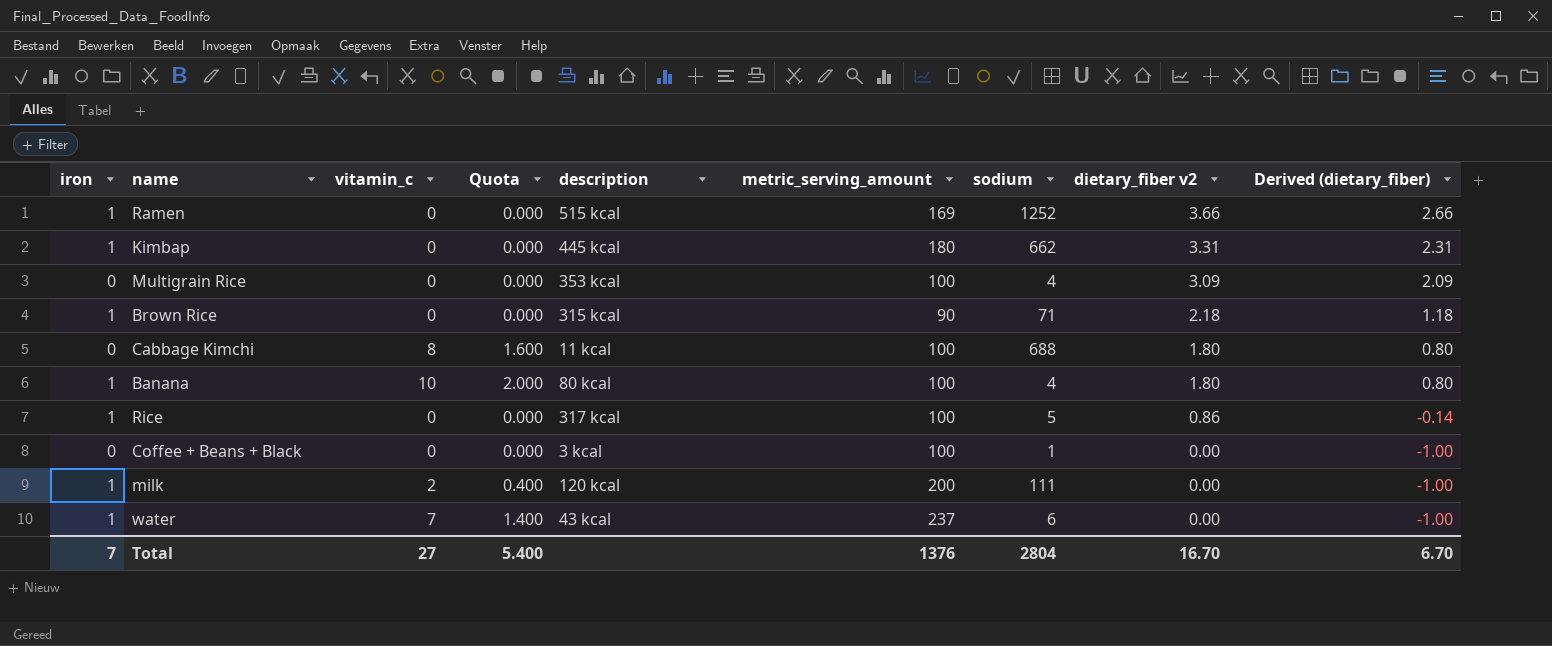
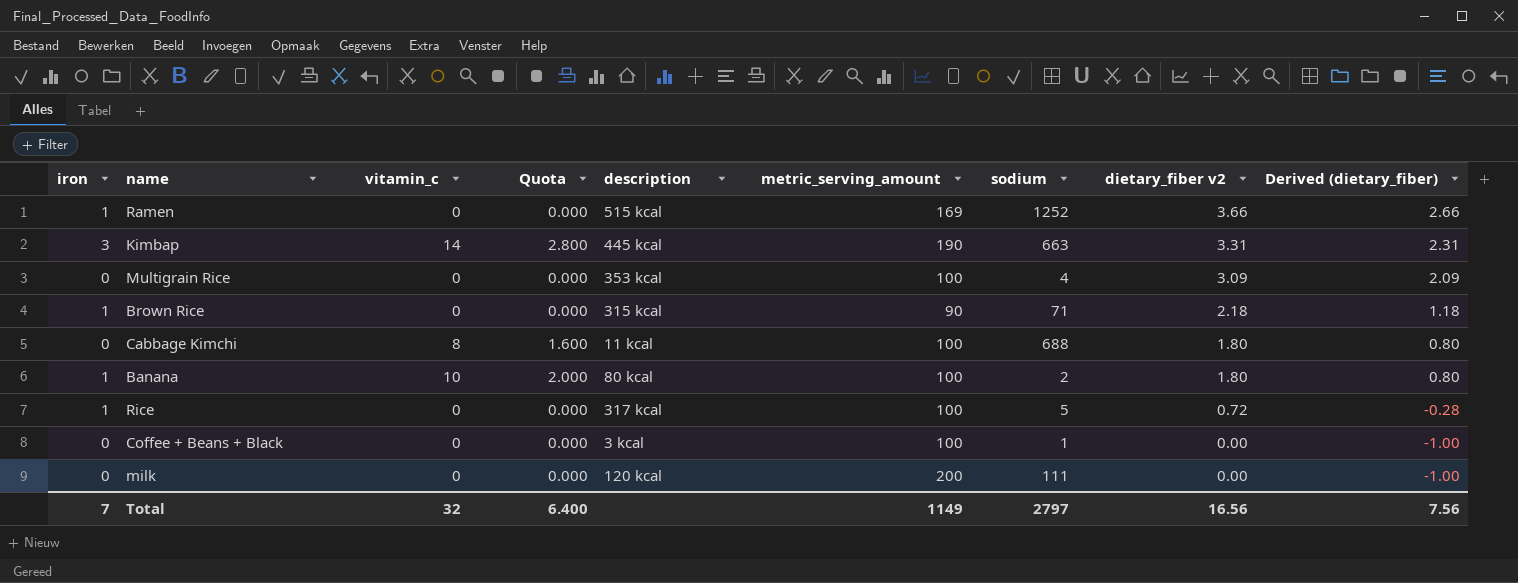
row water: 1 | 7 | 1.400 | 43 kcal | 237 | 6 | 0.00 | -1.00 -> none
Kimbap | iron: 1 -> 3
Kimbap | vitamin_c: 0 -> 14
Kimbap | Quota: 0.000 -> 2.800
Kimbap | metric_serving_amount: 180 -> 190
Kimbap | sodium: 662 -> 663
Banana | sodium: 4 -> 2
Rice | dietary_fiber v2: 0.86 -> 0.72
Rice | Derived (dietary_fiber): -0.14 -> -0.28
milk | iron: 1 -> 0
milk | vitamin_c: 2 -> 0
milk | Quota: 0.400 -> 0.000
Total | vitamin_c: 27 -> 32
Total | Quota: 5.400 -> 6.400
Total | metric_serving_amount: 1376 -> 1149
Total | sodium: 2804 -> 2797
Total | dietary_fiber v2: 16.70 -> 16.56
Total | Derived (dietary_fiber): 6.70 -> 7.56

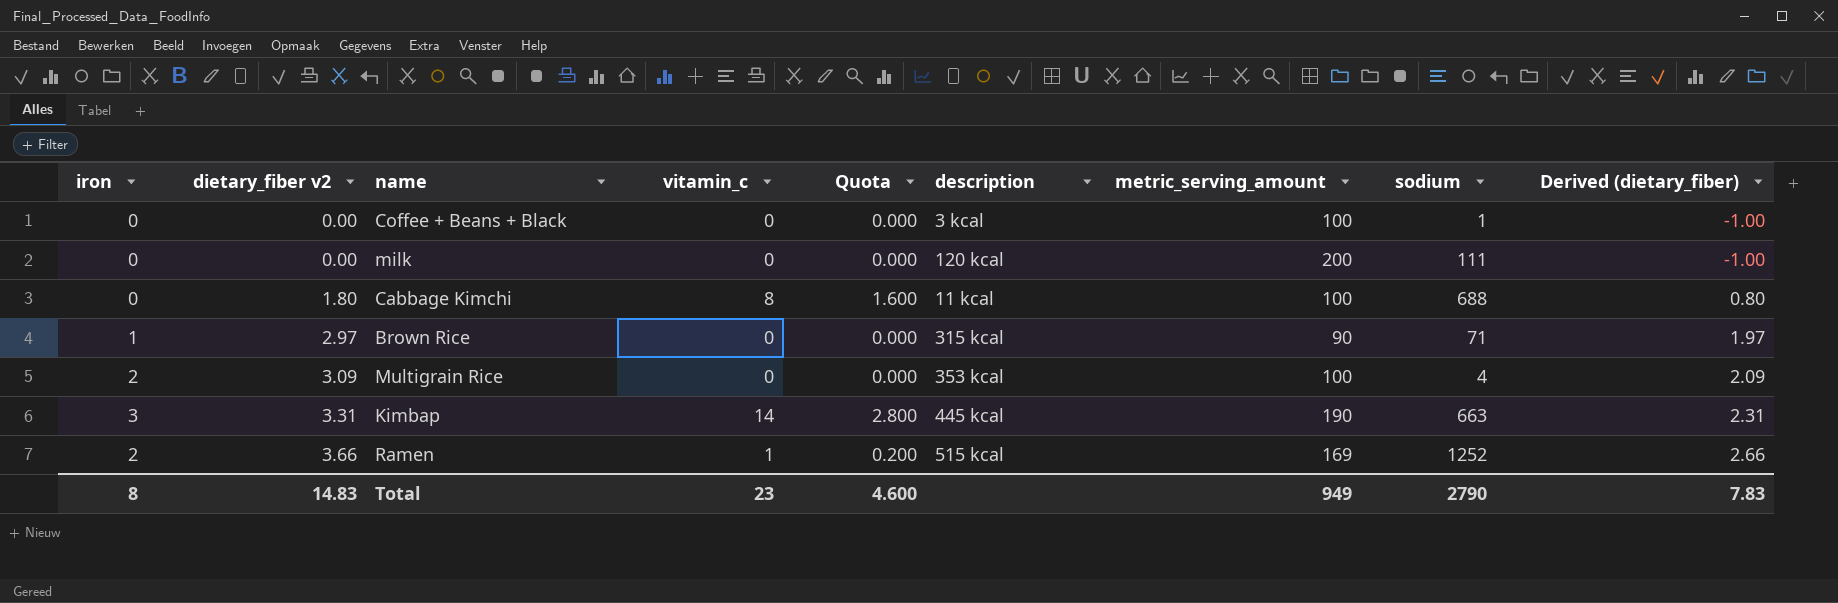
row order: dietary_fiber v2 descending -> dietary_fiber v2 ascending
column dietary_fiber v2 | position: 8 -> 2
row Banana: 1 | 10 | 2.000 | 80 kcal | 100 | 2 | 1.80 | 0.80 -> none
row Rice: 1 | 0 | 0.000 | 317 kcal | 100 | 5 | 0.72 | -0.28 -> none
Brown Rice | dietary_fiber v2: 2.18 -> 2.97
Brown Rice | Derived (dietary_fiber): 1.18 -> 1.97
Multigrain Rice | iron: 0 -> 2
Ramen | iron: 1 -> 2
Ramen | vitamin_c: 0 -> 1
Ramen | Quota: 0.000 -> 0.200
Total | iron: 7 -> 8
Total | dietary_fiber v2: 16.56 -> 14.83
Total | vitamin_c: 32 -> 23
Total | Quota: 6.400 -> 4.600
Total | metric_serving_amount: 1149 -> 949
Total | sodium: 2797 -> 2790
Total | Derived (dietary_fiber): 7.56 -> 7.83

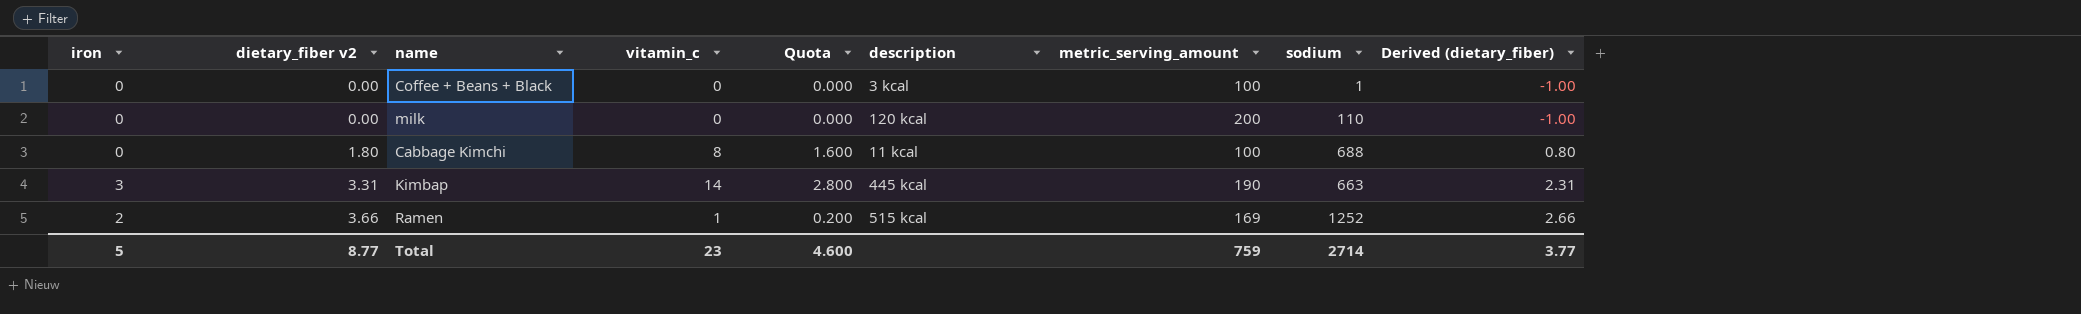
row Brown Rice: 1 | 2.97 | 0 | 0.000 | 315 kcal | 90 | 71 | 1.97 -> none
row Multigrain Rice: 2 | 3.09 | 0 | 0.000 | 353 kcal | 100 | 4 | 2.09 -> none
milk | sodium: 111 -> 110
Total | iron: 8 -> 5
Total | dietary_fiber v2: 14.83 -> 8.77
Total | metric_serving_amount: 949 -> 759
Total | sodium: 2790 -> 2714
Total | Derived (dietary_fiber): 7.83 -> 3.77

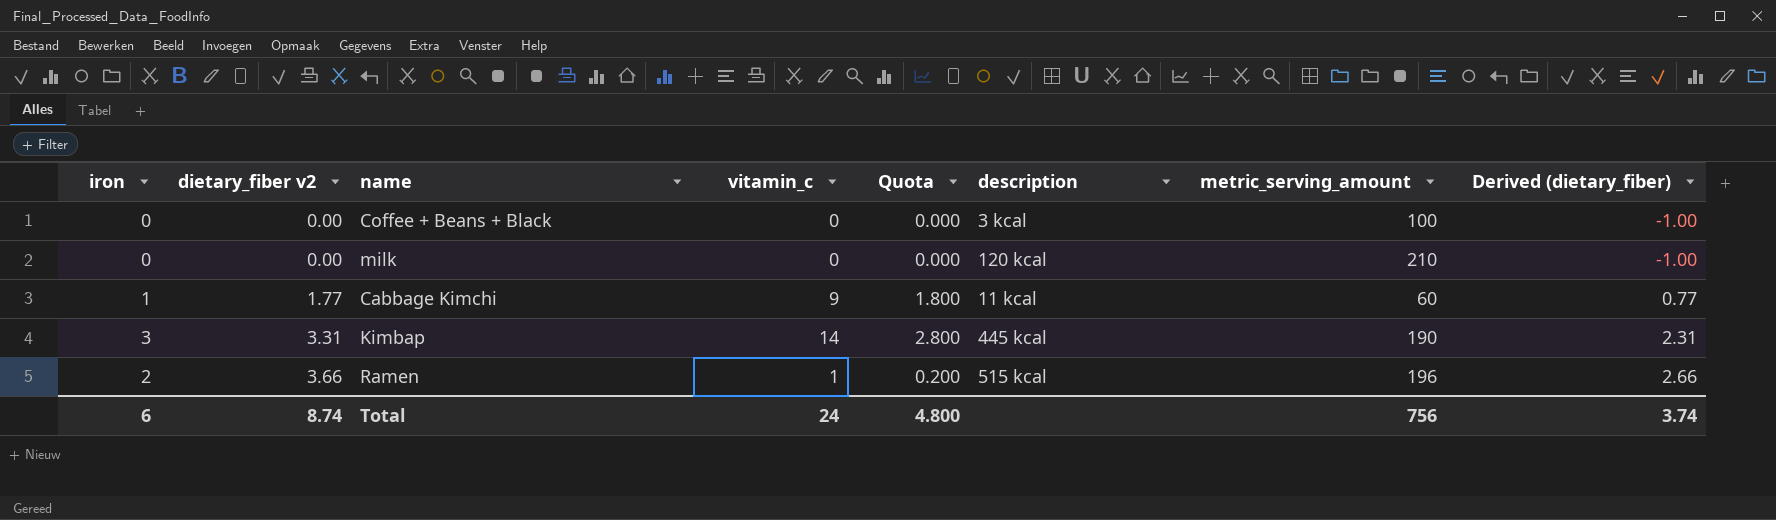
column sodium | position: 8 -> none
milk | metric_serving_amount: 200 -> 210
Cabbage Kimchi | iron: 0 -> 1
Cabbage Kimchi | dietary_fiber v2: 1.80 -> 1.77
Cabbage Kimchi | vitamin_c: 8 -> 9
Cabbage Kimchi | Quota: 1.600 -> 1.800
Cabbage Kimchi | metric_serving_amount: 100 -> 60
Cabbage Kimchi | Derived (dietary_fiber): 0.80 -> 0.77
Ramen | metric_serving_amount: 169 -> 196
Total | iron: 5 -> 6
Total | dietary_fiber v2: 8.77 -> 8.74
Total | vitamin_c: 23 -> 24
Total | Quota: 4.600 -> 4.800
Total | metric_serving_amount: 759 -> 756
Total | Derived (dietary_fiber): 3.77 -> 3.74

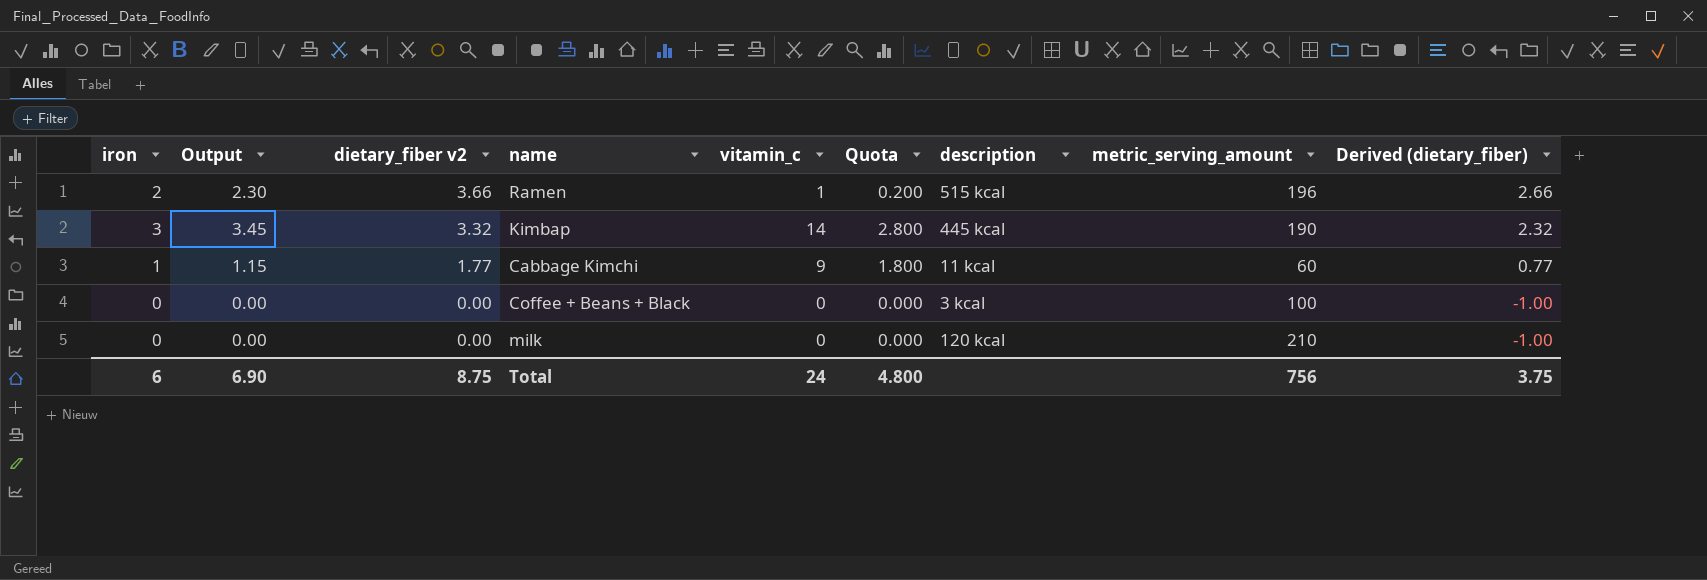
row order: dietary_fiber v2 ascending -> dietary_fiber v2 descending
column Output | formula: none -> [iron] * 1.15
Kimbap | dietary_fiber v2: 3.31 -> 3.32
Kimbap | Derived (dietary_fiber): 2.31 -> 2.32
Total | dietary_fiber v2: 8.74 -> 8.75
Total | Derived (dietary_fiber): 3.74 -> 3.75

